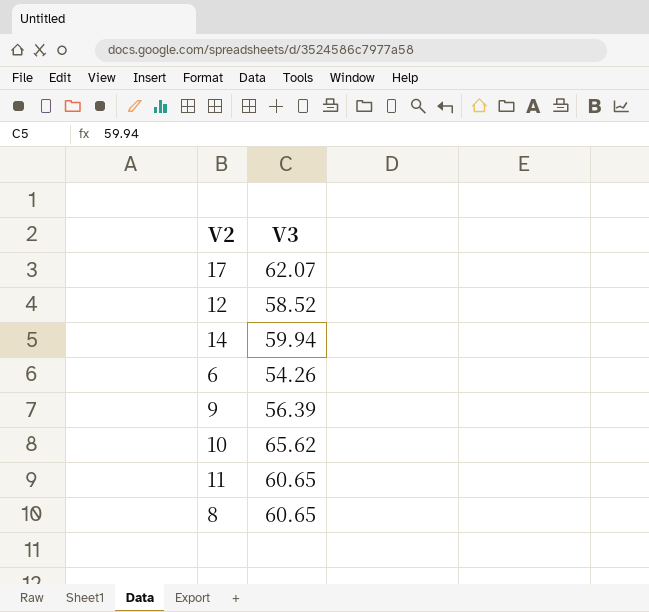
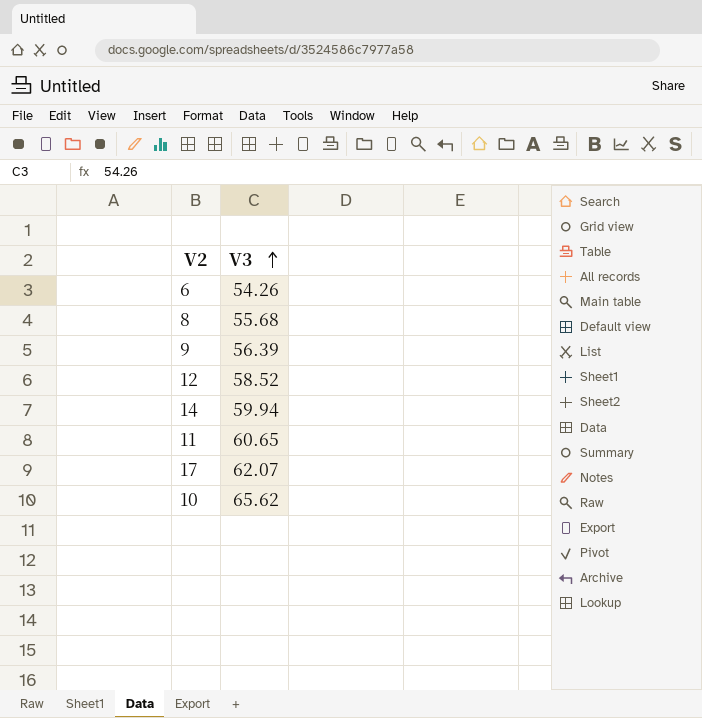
row order: none -> V3 ascending
8 | V3: 60.65 -> 55.68

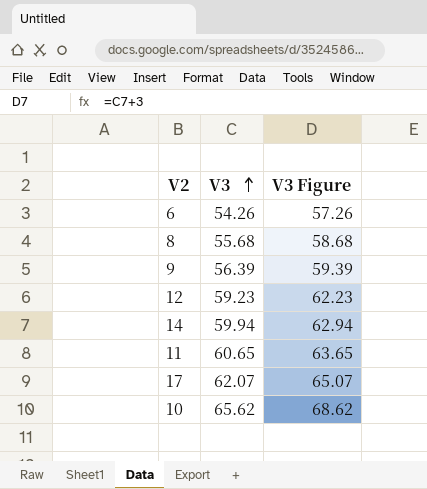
column V3 Figure | formula: none -> [V3] + 3
12 | V3: 58.52 -> 59.23

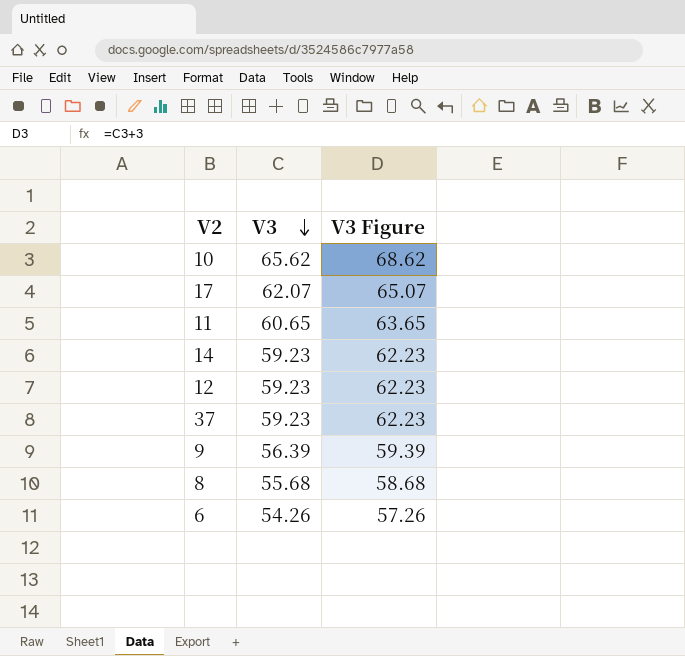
row order: V3 ascending -> V3 descending
14 | V3: 59.94 -> 59.23
14 | V3 Figure: 62.94 -> 62.23
row 37: none -> 59.23 | 62.23

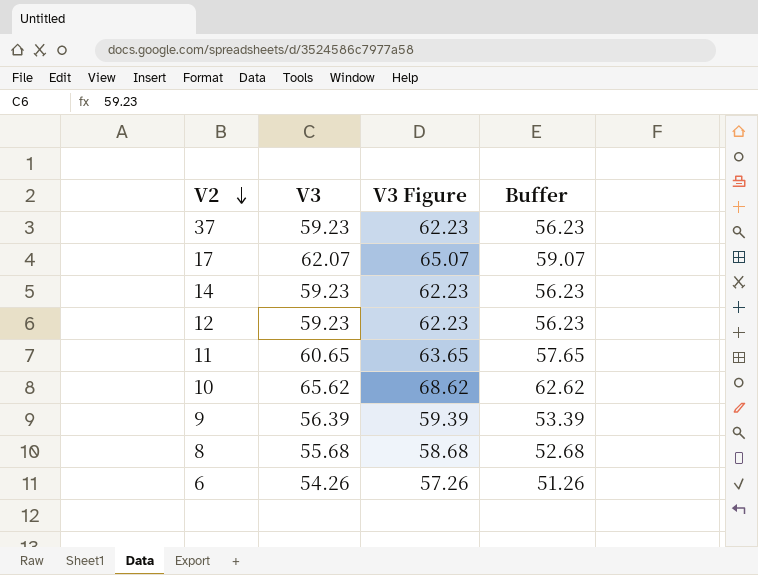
row order: V3 descending -> V2 descending
column Buffer | formula: none -> [V3] - 3

